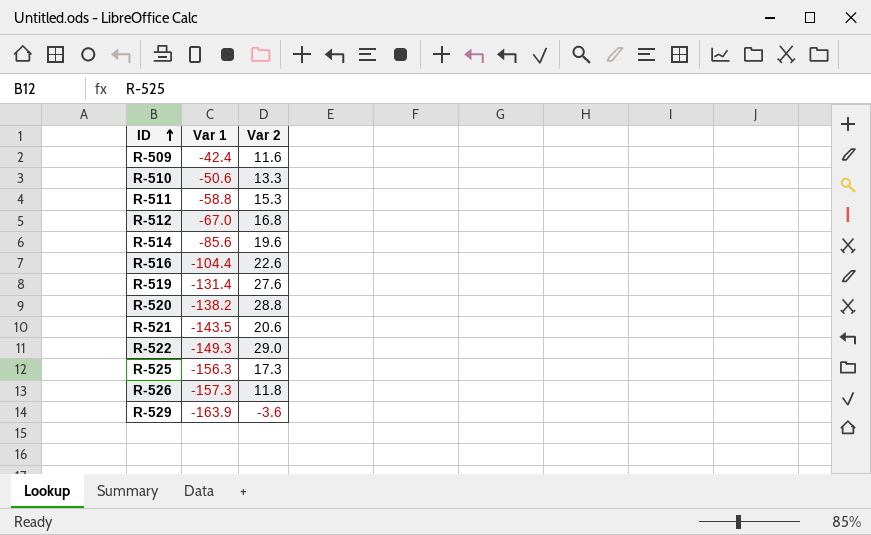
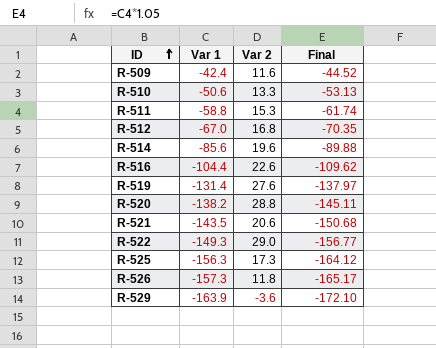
column Final | formula: none -> [Var 1] * 1.05

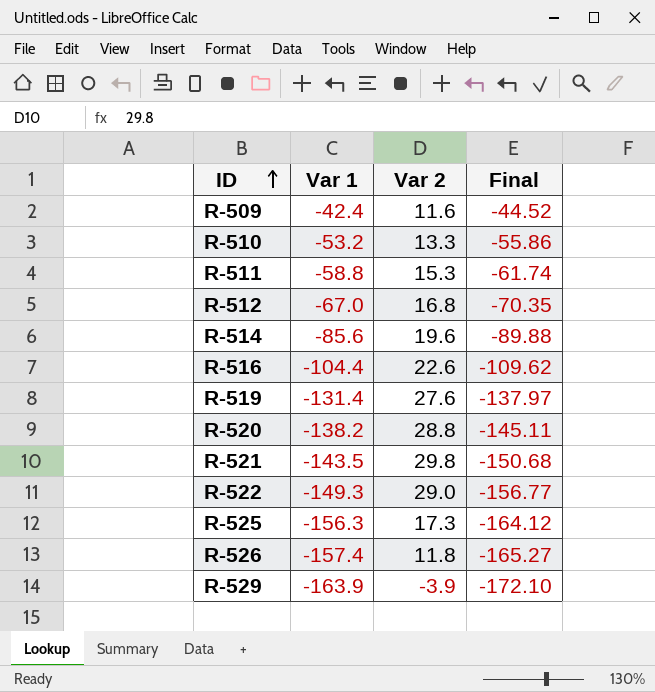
R-510 | Var 1: -50.6 -> -53.2
R-510 | Final: -53.13 -> -55.86
R-521 | Var 2: 20.6 -> 29.8
R-526 | Var 1: -157.3 -> -157.4
R-526 | Final: -165.17 -> -165.27
R-529 | Var 2: -3.6 -> -3.9

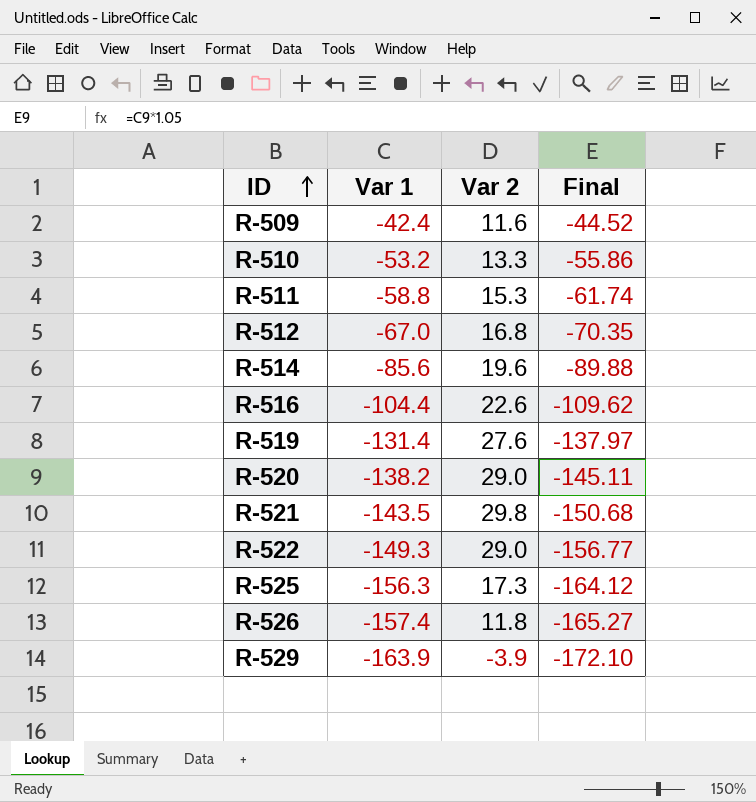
R-520 | Var 2: 28.8 -> 29.0

